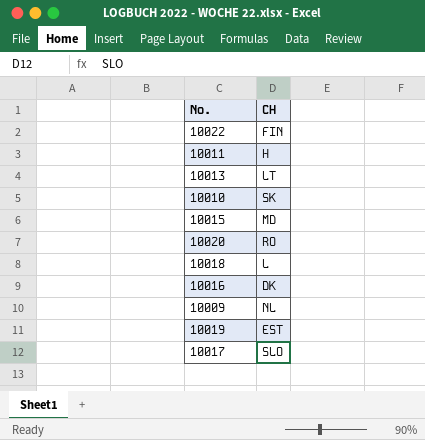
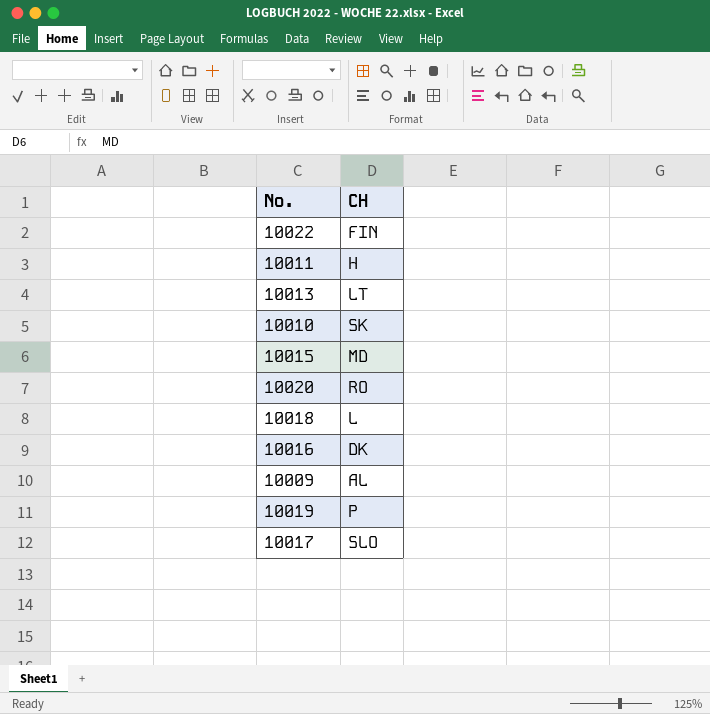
10009 | CH: NL -> AL
10019 | CH: EST -> P

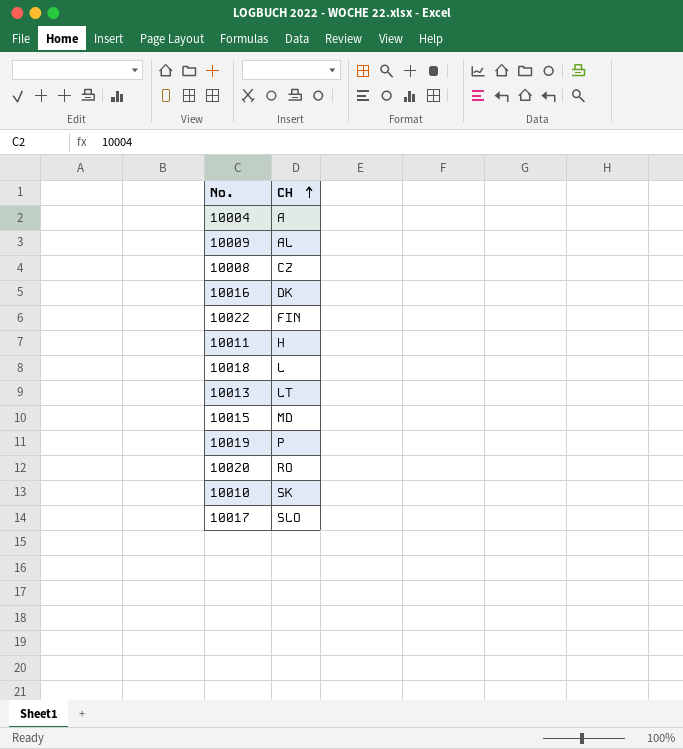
row order: none -> CH ascending
row 10004: none -> A
row 10008: none -> CZ

